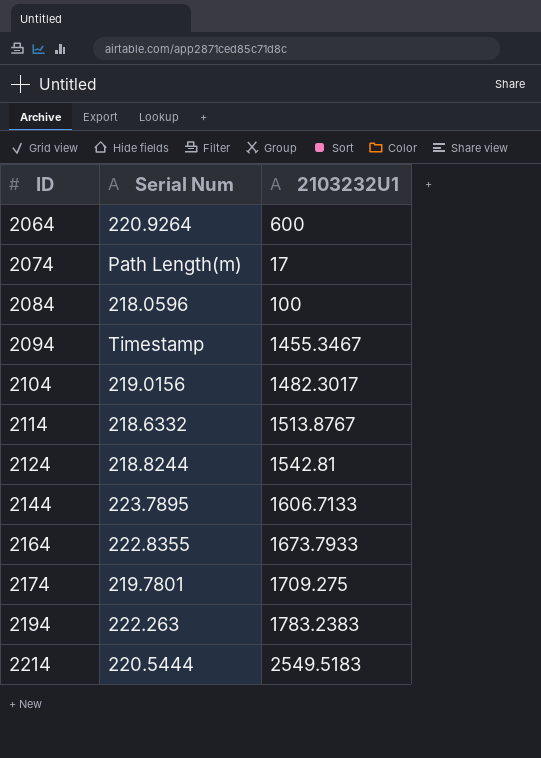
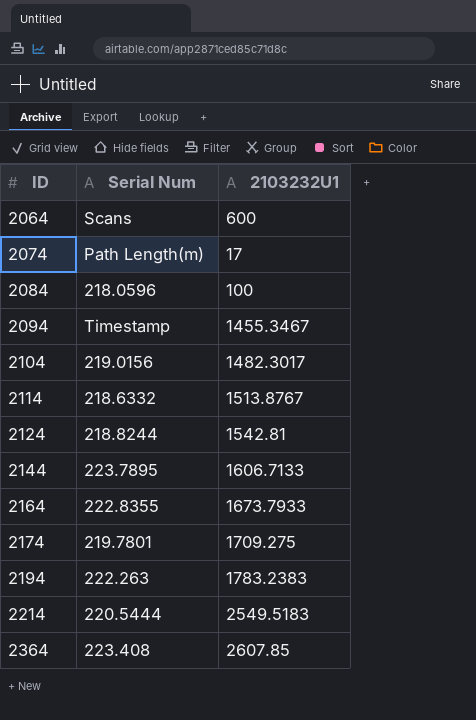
2064 | Serial Num: 220.9264 -> Scans
row 2364: none -> 223.408 | 2607.85

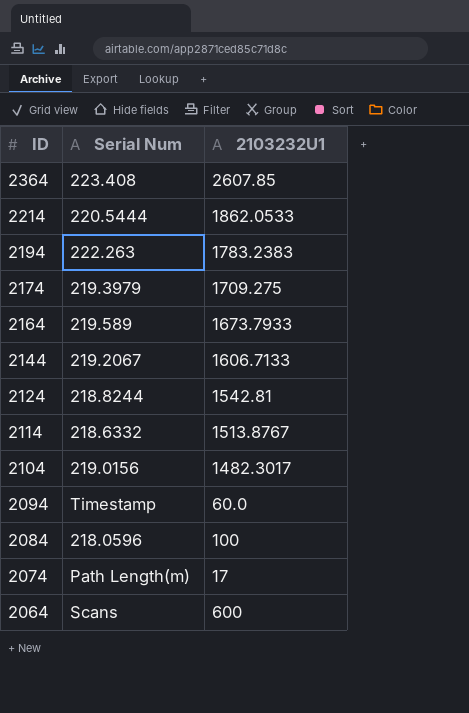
row order: ID ascending -> ID descending
2214 | 2103232U1: 2549.5183 -> 1862.0533
2174 | Serial Num: 219.7801 -> 219.3979
2164 | Serial Num: 222.8355 -> 219.589
2144 | Serial Num: 223.7895 -> 219.2067
2094 | 2103232U1: 1455.3467 -> 60.0

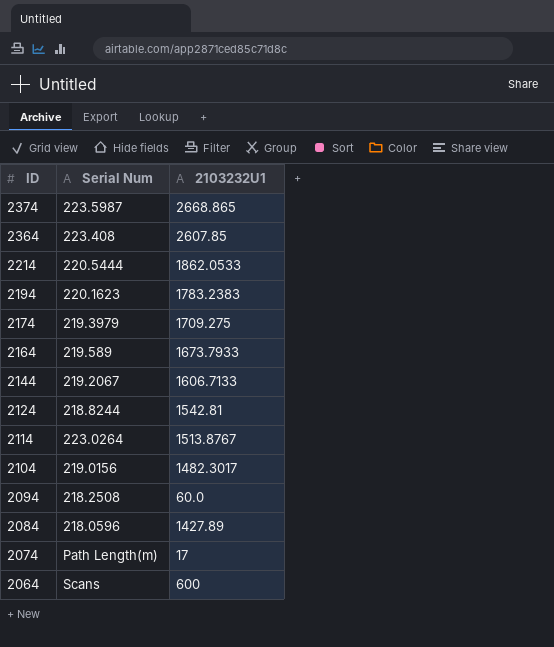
row 2374: none -> 223.5987 | 2668.865
2194 | Serial Num: 222.263 -> 220.1623
2114 | Serial Num: 218.6332 -> 223.0264
2094 | Serial Num: Timestamp -> 218.2508
2084 | 2103232U1: 100 -> 1427.89

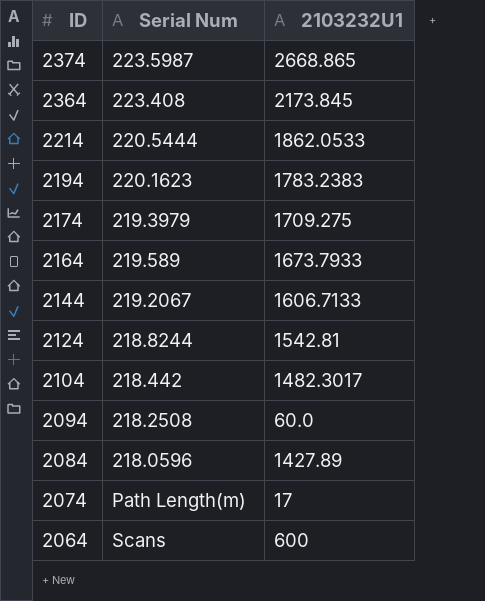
row 2114: 223.0264 | 1513.8767 -> none
2364 | 2103232U1: 2607.85 -> 2173.845
2104 | Serial Num: 219.0156 -> 218.442

